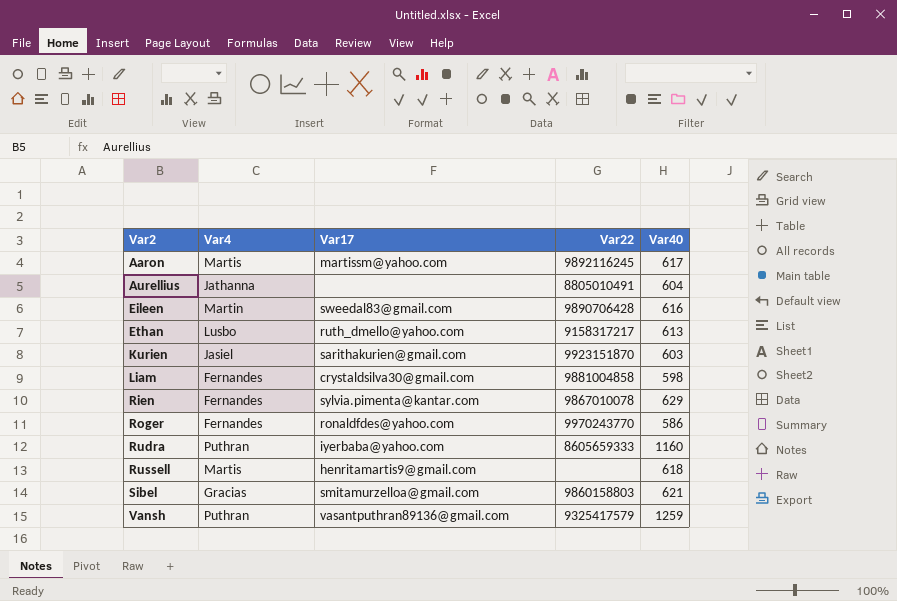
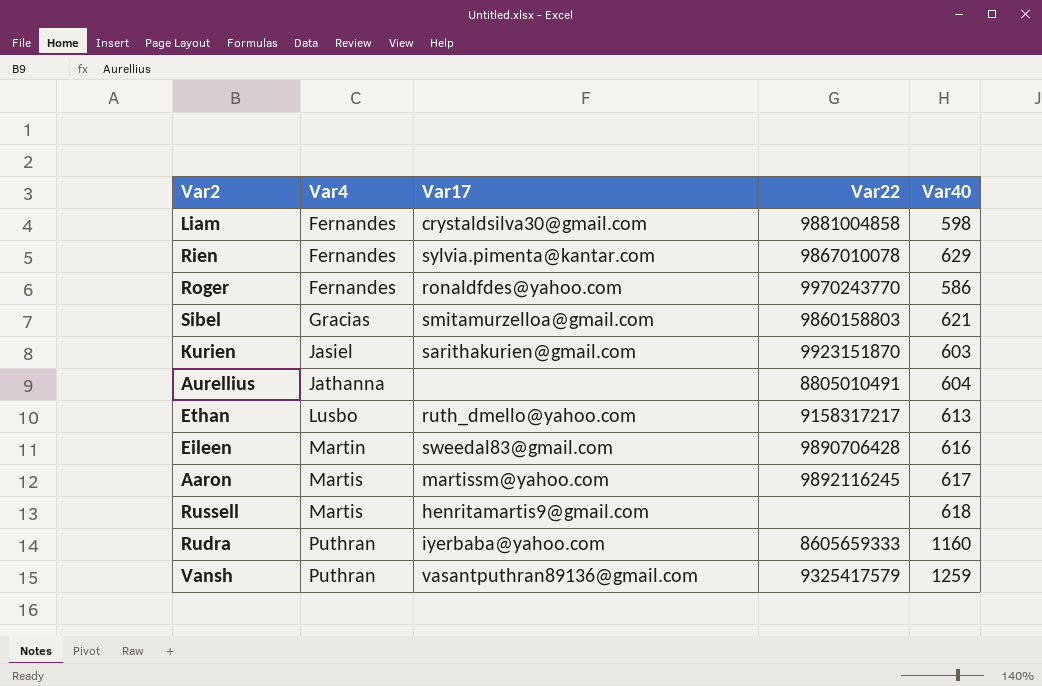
row order: Var2 ascending -> Var4 ascending

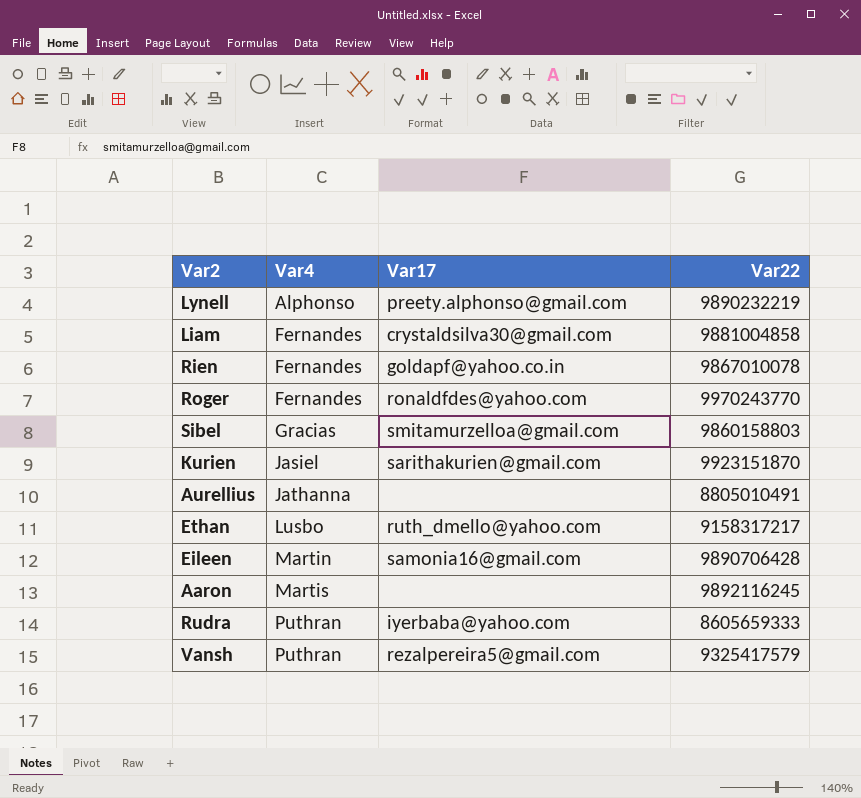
column Var40 | position: 5 -> none
row Russell: Martis | henritamartis9@gmail.com | none | 618 -> none
row Lynell: none -> Alphonso | preety.alphonso@gmail.com | 9890232219
Rien | Var17: sylvia.pimenta@kantar.com -> goldapf@yahoo.co.in
Eileen | Var17: sweedal83@gmail.com -> samonia16@gmail.com
Aaron | Var17: martissm@yahoo.com -> none
Vansh | Var17: vasantputhran89136@gmail.com -> rezalpereira5@gmail.com

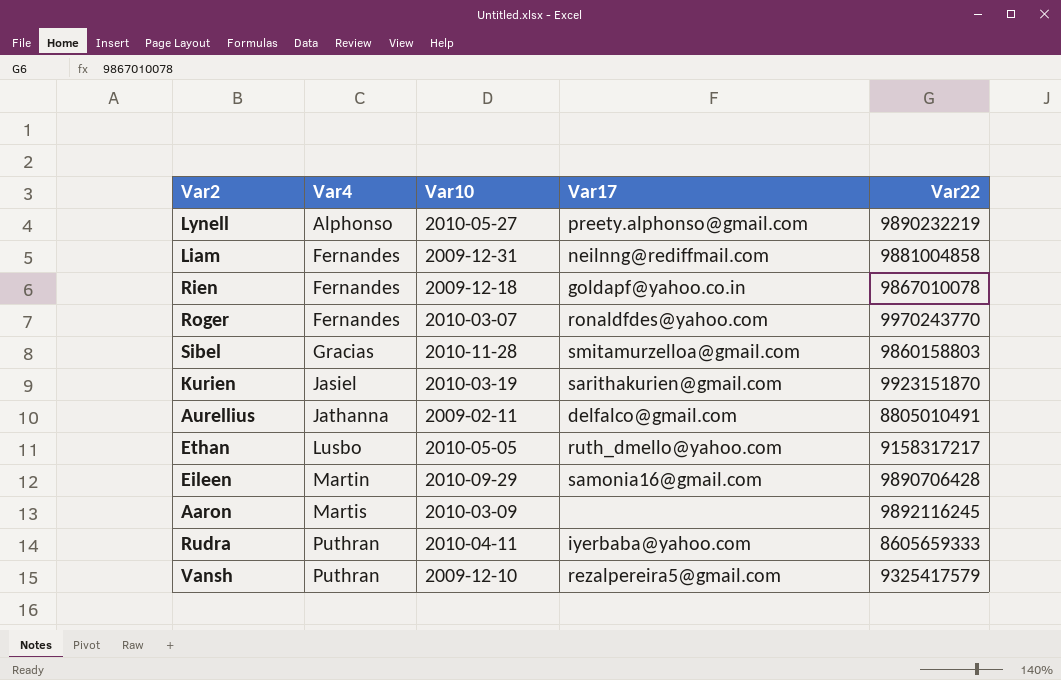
column Var10 | position: none -> 3
Liam | Var17: crystaldsilva30@gmail.com -> neilnng@rediffmail.com
Aurellius | Var17: none -> delfalco@gmail.com

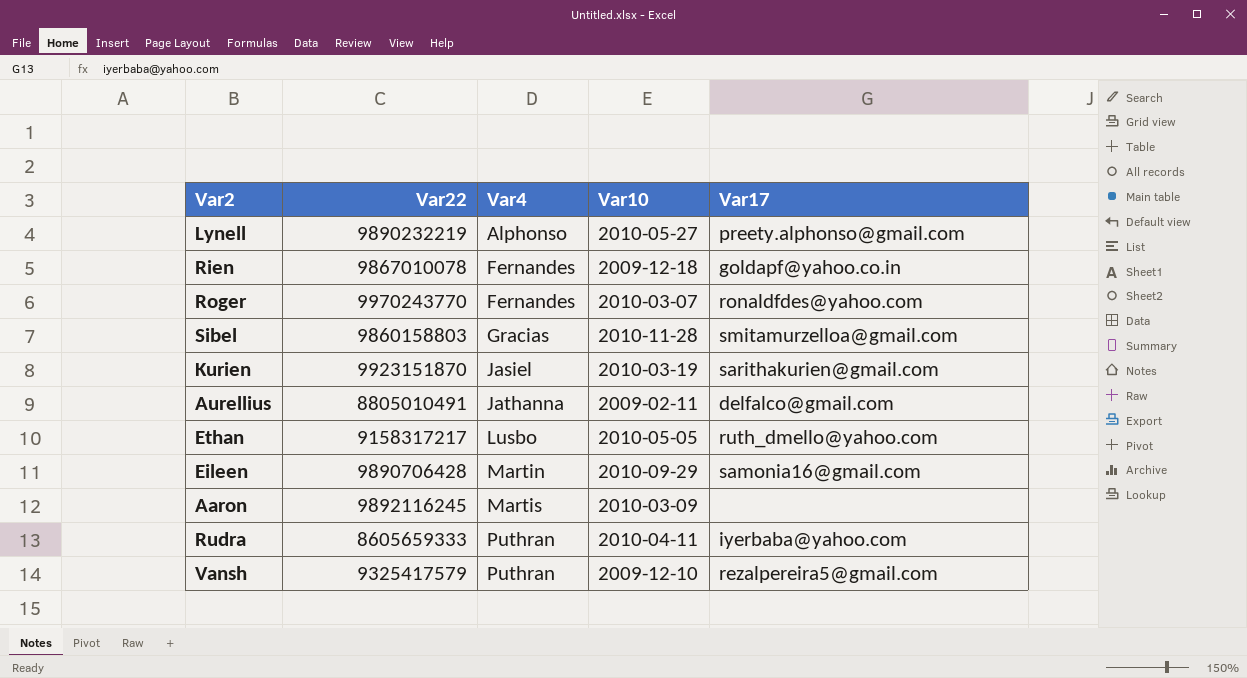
column Var22 | position: 5 -> 2
row Liam: Fernandes | 2009-12-31 | neilnng@rediffmail.com | 9881004858 -> none

